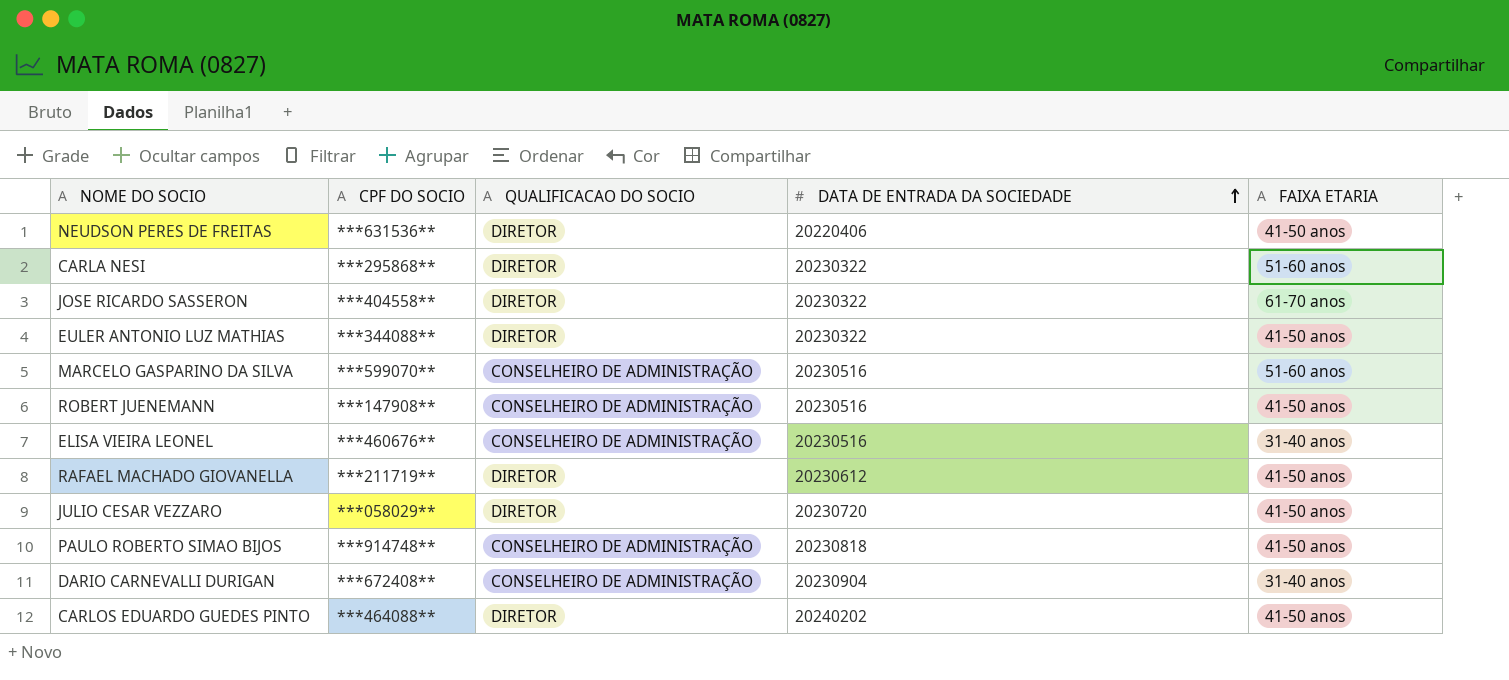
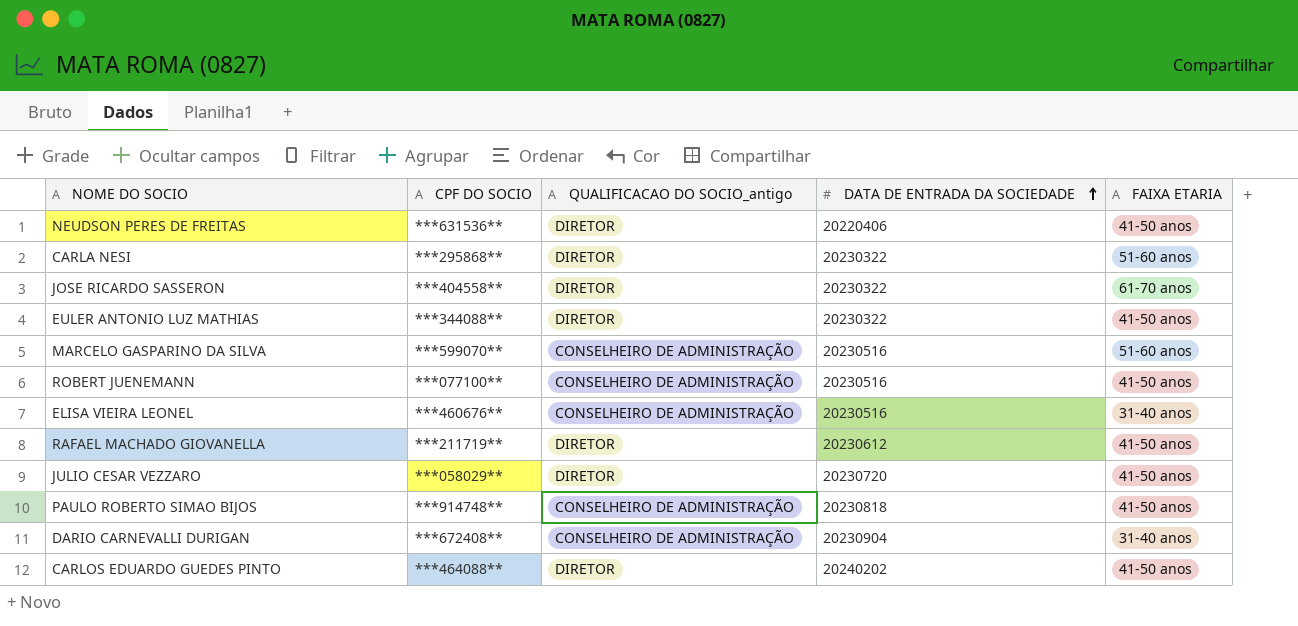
column name: QUALIFICACAO DO SOCIO -> QUALIFICACAO DO SOCIO_antigo
ROBERT JUENEMANN | CPF DO SOCIO: ***147908** -> ***077100**

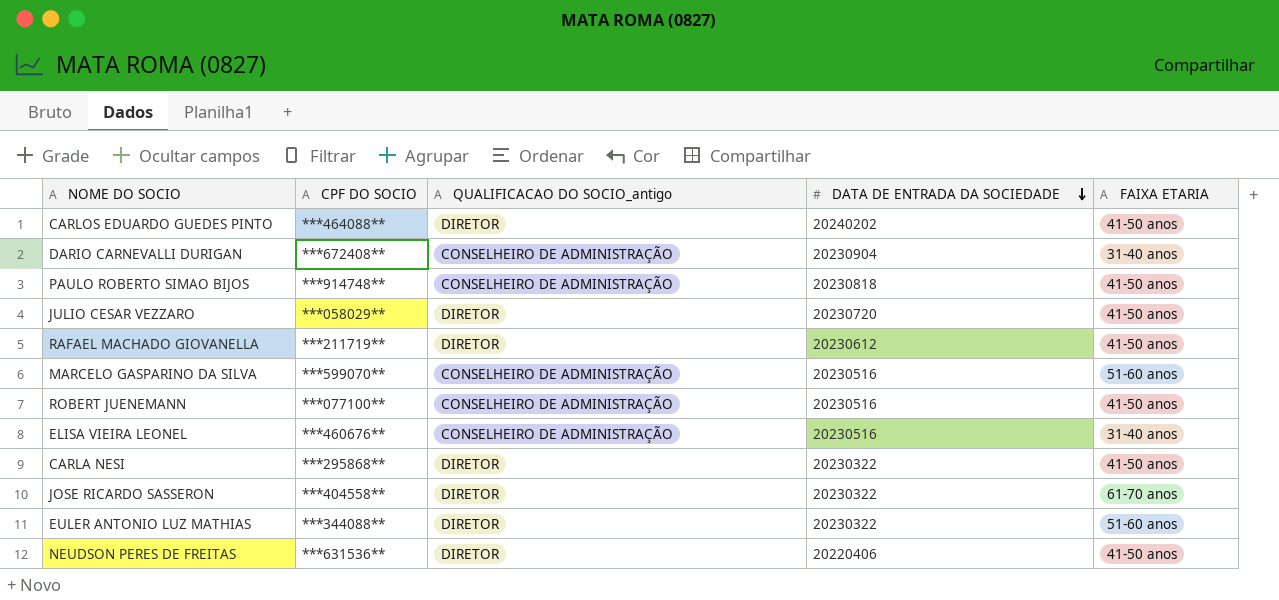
row order: DATA DE ENTRADA DA SOCIEDADE ascending -> DATA DE ENTRADA DA SOCIEDADE descending
CARLA NESI | FAIXA ETARIA: 51-60 anos -> 41-50 anos
EULER ANTONIO LUZ MATHIAS | FAIXA ETARIA: 41-50 anos -> 51-60 anos

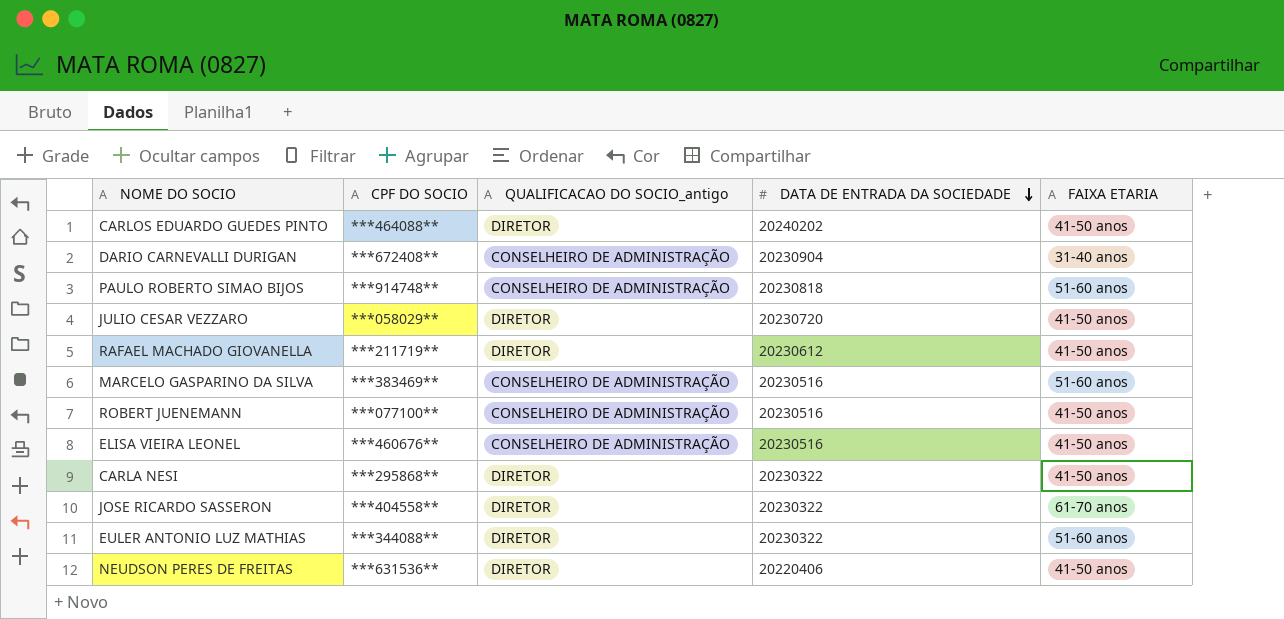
PAULO ROBERTO SIMAO BIJOS | FAIXA ETARIA: 41-50 anos -> 51-60 anos
MARCELO GASPARINO DA SILVA | CPF DO SOCIO: ***599070** -> ***383469**
ELISA VIEIRA LEONEL | FAIXA ETARIA: 31-40 anos -> 41-50 anos

